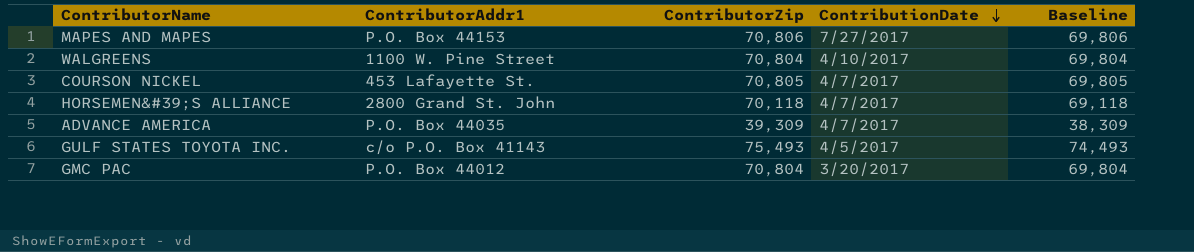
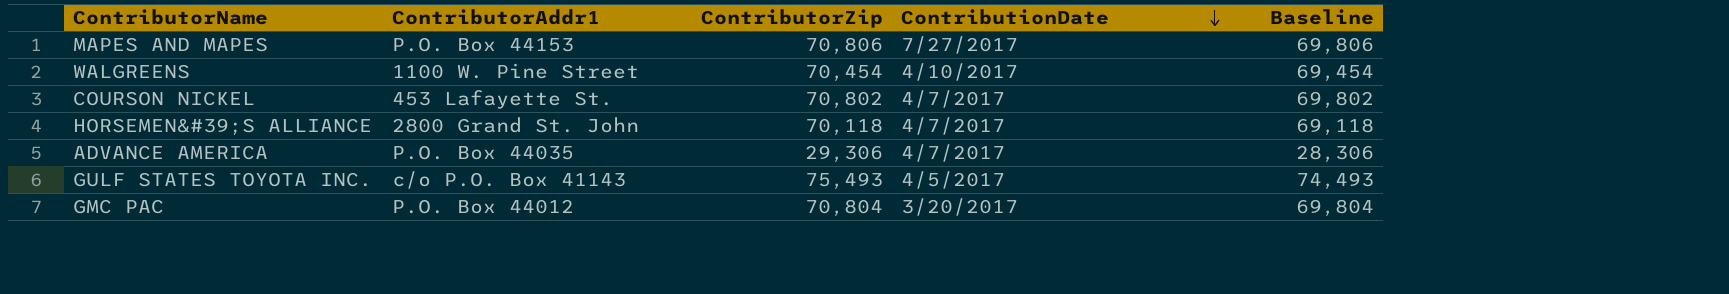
WALGREENS | ContributorZip: 70,804 -> 70,454
WALGREENS | Baseline: 69,804 -> 69,454
COURSON NICKEL | ContributorZip: 70,805 -> 70,802
COURSON NICKEL | Baseline: 69,805 -> 69,802
ADVANCE AMERICA | ContributorZip: 39,309 -> 29,306
ADVANCE AMERICA | Baseline: 38,309 -> 28,306

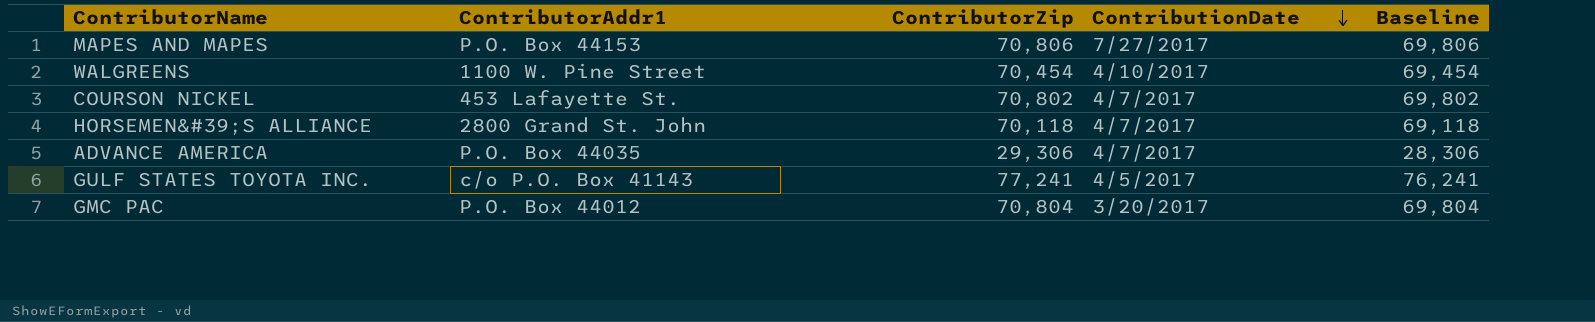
GULF STATES TOYOTA INC. | ContributorZip: 75,493 -> 77,241
GULF STATES TOYOTA INC. | Baseline: 74,493 -> 76,241

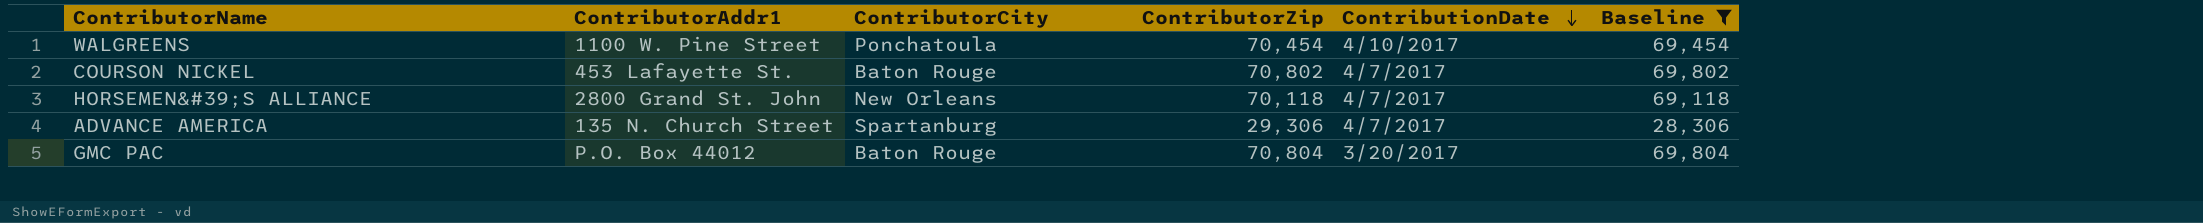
filter: none -> Baseline <= 69,804
column ContributorCity | position: none -> 3
ADVANCE AMERICA | ContributorAddr1: P.O. Box 44035 -> 135 N. Church Street

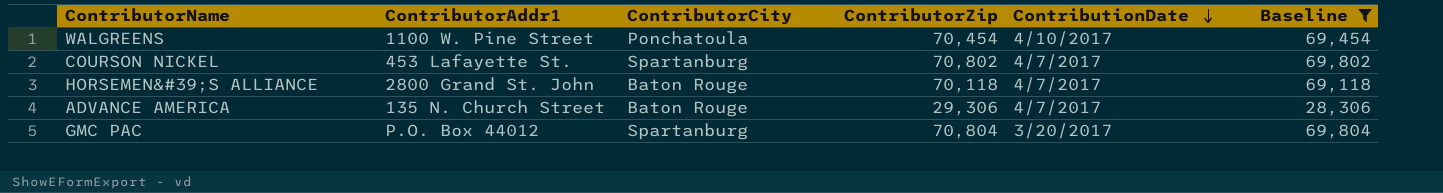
COURSON NICKEL | ContributorCity: Baton Rouge -> Spartanburg
HORSEMEN&#39;S ALLIANCE | ContributorCity: New Orleans -> Baton Rouge
ADVANCE AMERICA | ContributorCity: Spartanburg -> Baton Rouge
GMC PAC | ContributorCity: Baton Rouge -> Spartanburg

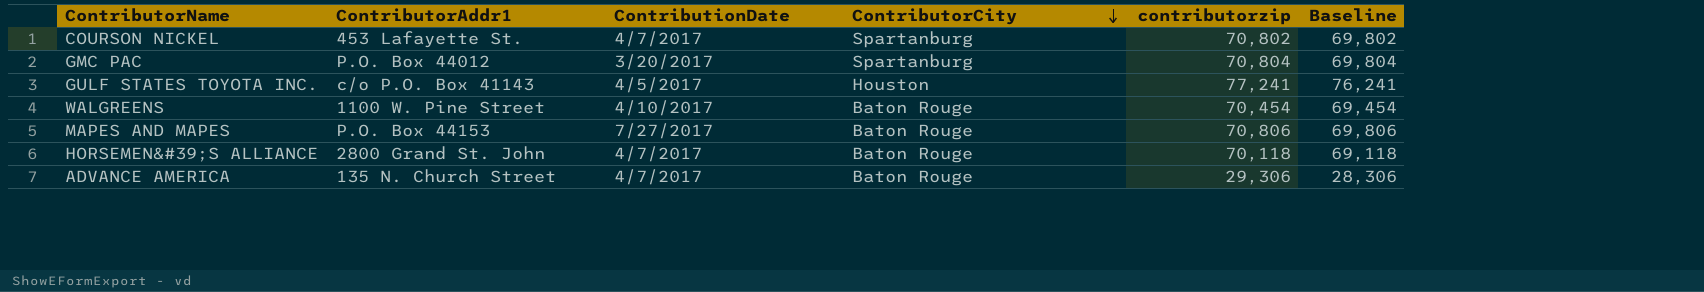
filter: Baseline <= 69,804 -> none
row order: ContributionDate descending -> ContributorCity descending
column ContributionDate | position: 5 -> 3
column name: ContributorZip -> contributorzip
WALGREENS | ContributorCity: Ponchatoula -> Baton Rouge

